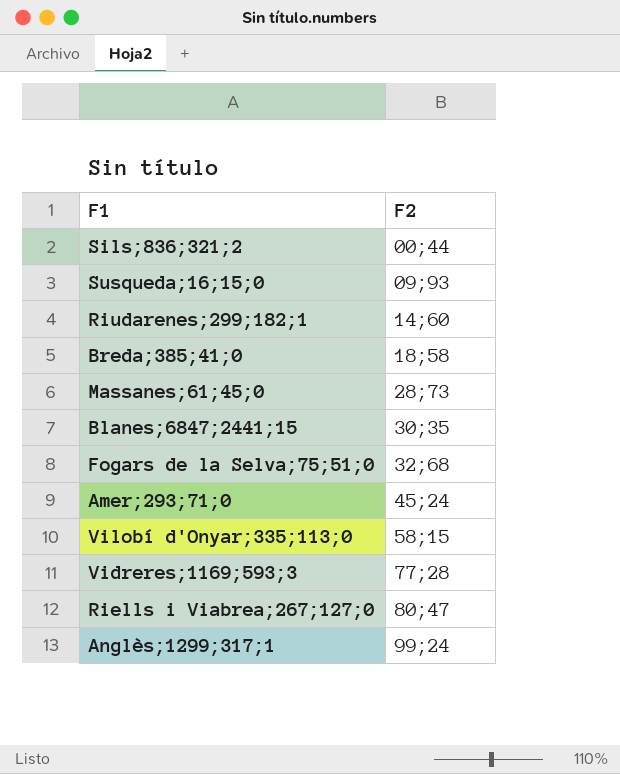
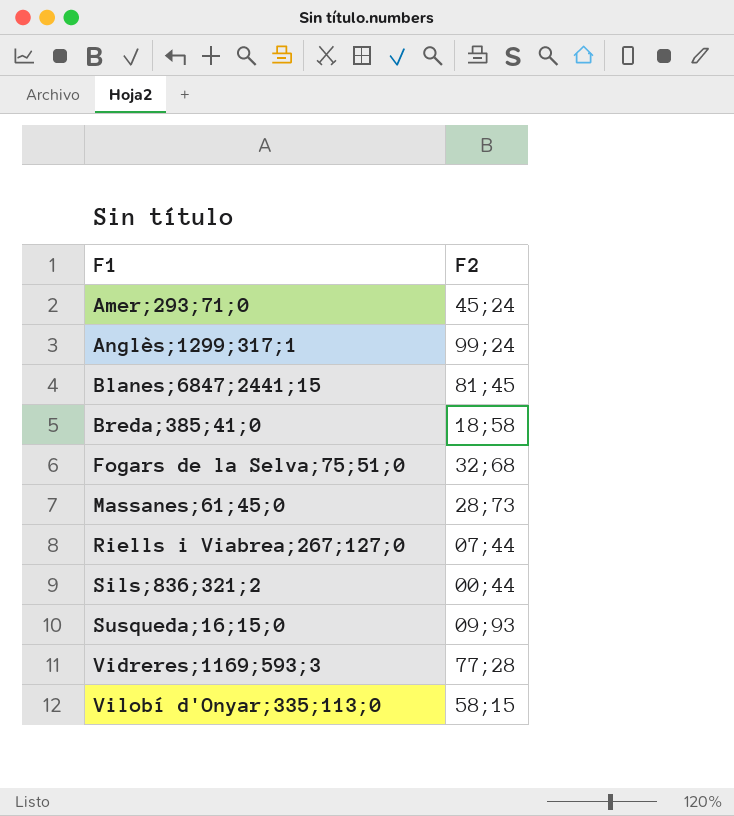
row order: F2 ascending -> F1 ascending
row Riudarenes;299;182;1: 14;60 -> none
Blanes;6847;2441;15 | F2: 30;35 -> 81;45
Riells i Viabrea;267;127;0 | F2: 80;47 -> 07;44

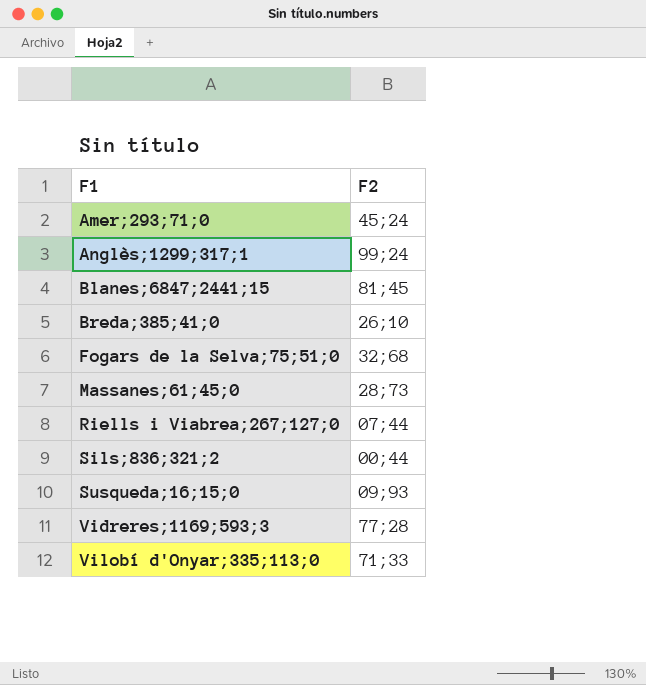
Breda;385;41;0 | F2: 18;58 -> 26;10
Vilobí d'Onyar;335;113;0 | F2: 58;15 -> 71;33

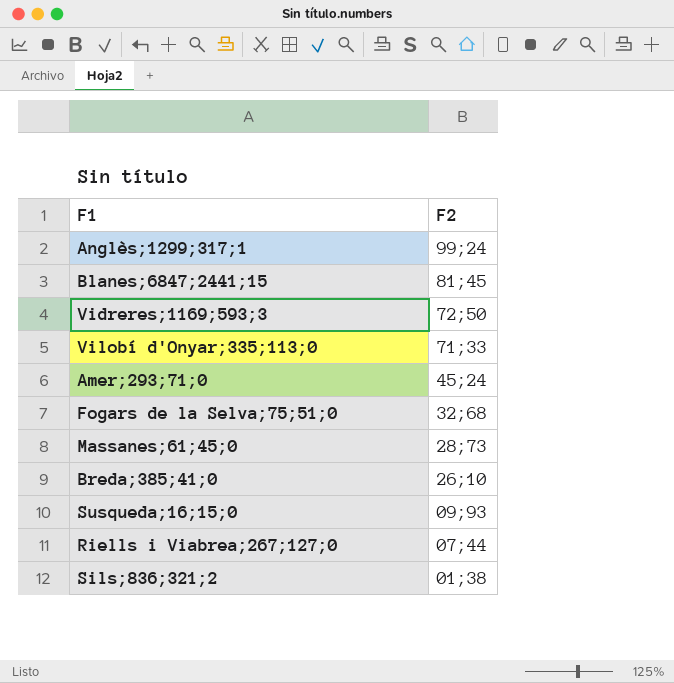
row order: F1 ascending -> F2 descending
Vidreres;1169;593;3 | F2: 77;28 -> 72;50
Sils;836;321;2 | F2: 00;44 -> 01;38

